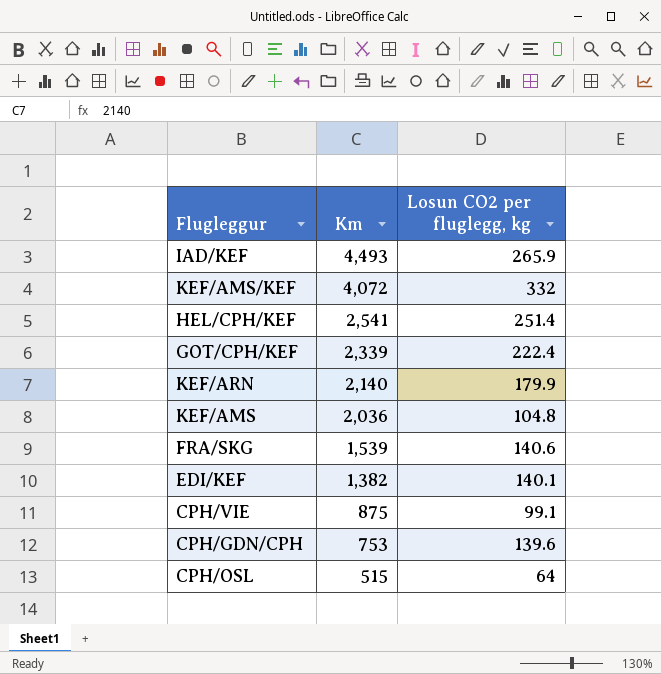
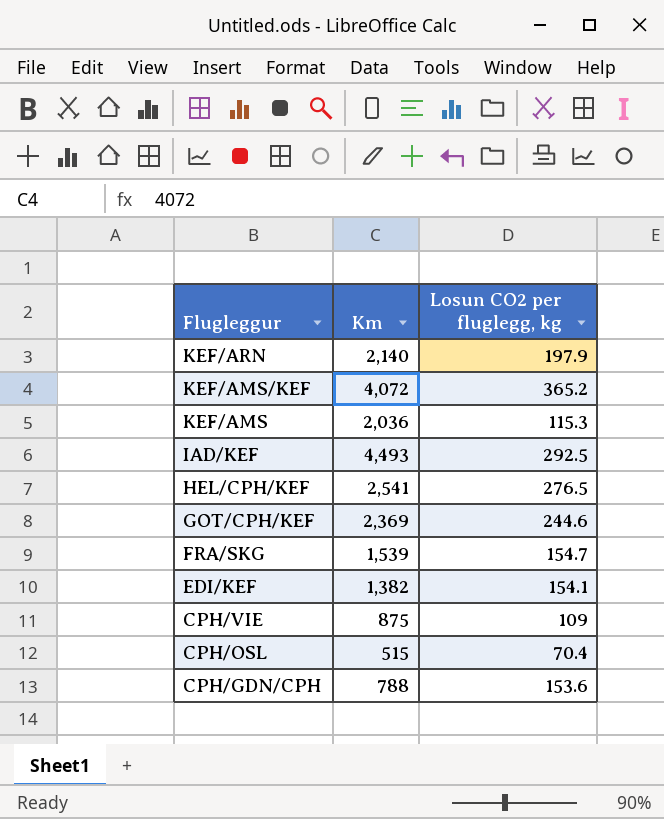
row order: Km descending -> Flugleggur descending
KEF/ARN | Losun CO2 per fluglegg, kg: 179.9 -> 197.9
KEF/AMS/KEF | Losun CO2 per fluglegg, kg: 332 -> 365.2
KEF/AMS | Losun CO2 per fluglegg, kg: 104.8 -> 115.3
IAD/KEF | Losun CO2 per fluglegg, kg: 265.9 -> 292.5
HEL/CPH/KEF | Losun CO2 per fluglegg, kg: 251.4 -> 276.5
GOT/CPH/KEF | Km: 2,339 -> 2,369
GOT/CPH/KEF | Losun CO2 per fluglegg, kg: 222.4 -> 244.6
FRA/SKG | Losun CO2 per fluglegg, kg: 140.6 -> 154.7
EDI/KEF | Losun CO2 per fluglegg, kg: 140.1 -> 154.1
CPH/VIE | Losun CO2 per fluglegg, kg: 99.1 -> 109
CPH/OSL | Losun CO2 per fluglegg, kg: 64 -> 70.4
CPH/GDN/CPH | Km: 753 -> 788
CPH/GDN/CPH | Losun CO2 per fluglegg, kg: 139.6 -> 153.6

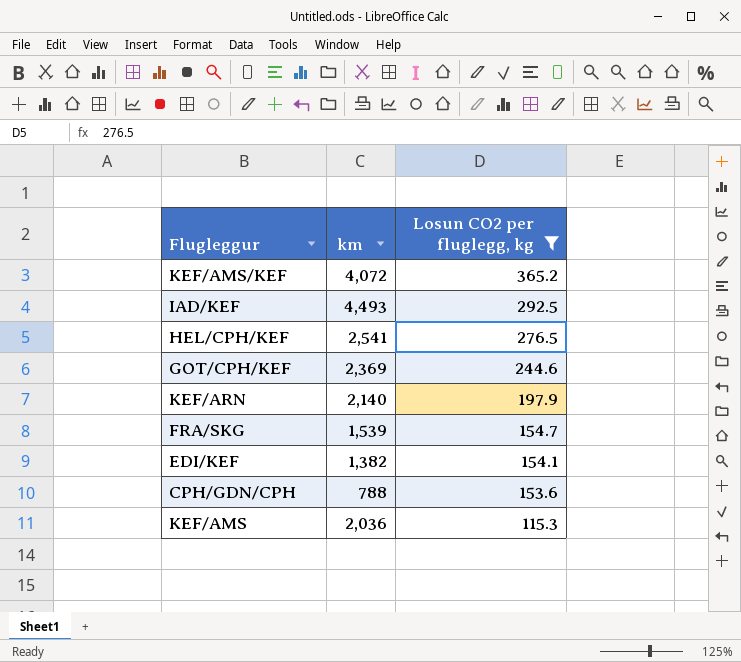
filter: none -> Losun CO2 per fluglegg, kg >= 115.3
row order: Flugleggur descending -> Losun CO2 per fluglegg, kg descending
column name: Km -> km

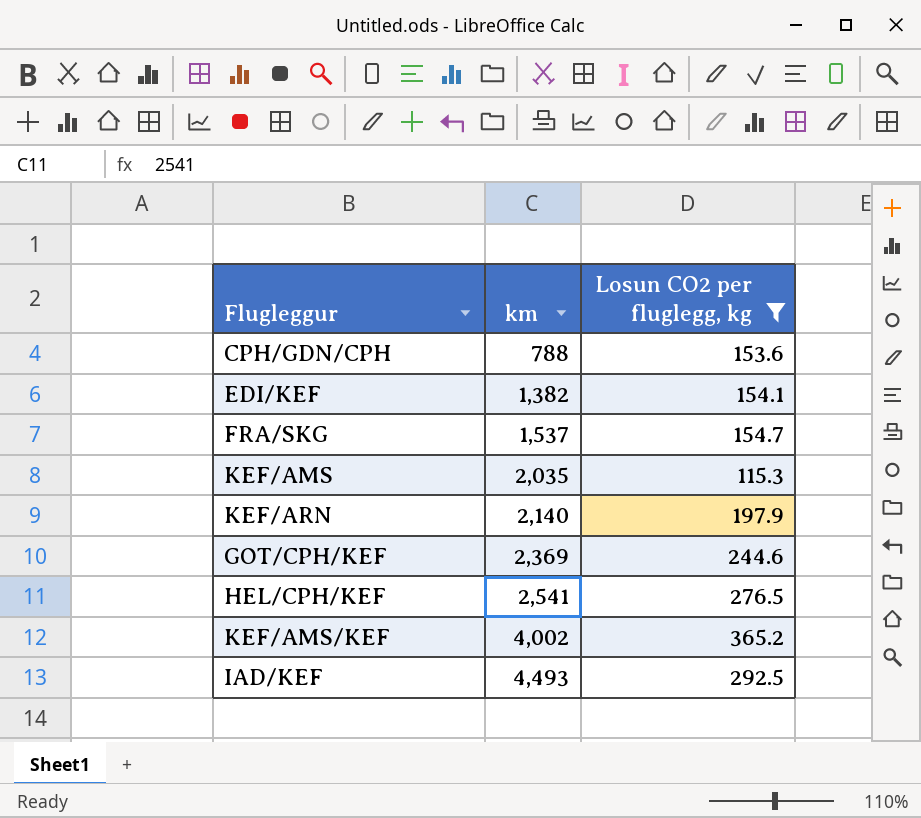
row order: Losun CO2 per fluglegg, kg descending -> km ascending
FRA/SKG | km: 1,539 -> 1,537
KEF/AMS | km: 2,036 -> 2,035
KEF/AMS/KEF | km: 4,072 -> 4,002

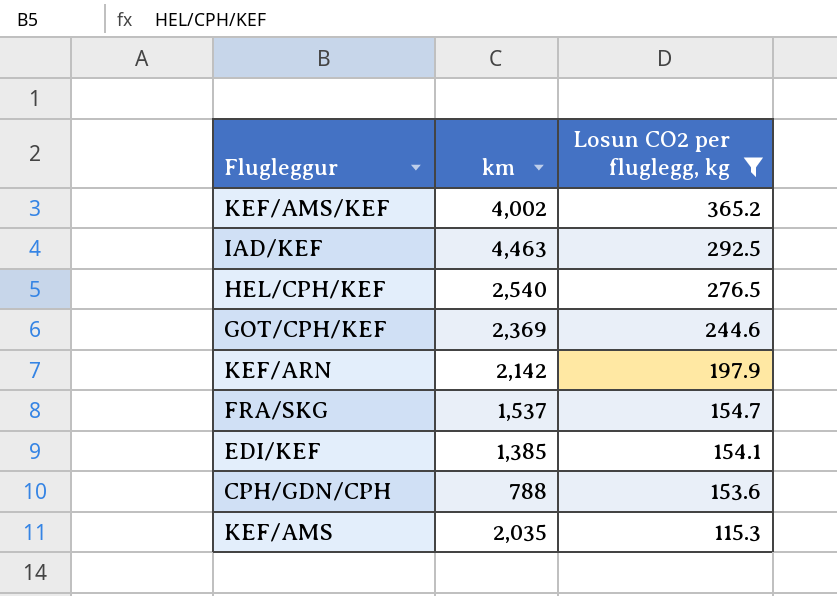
row order: km ascending -> Losun CO2 per fluglegg, kg descending
IAD/KEF | km: 4,493 -> 4,463
HEL/CPH/KEF | km: 2,541 -> 2,540
KEF/ARN | km: 2,140 -> 2,142
EDI/KEF | km: 1,382 -> 1,385

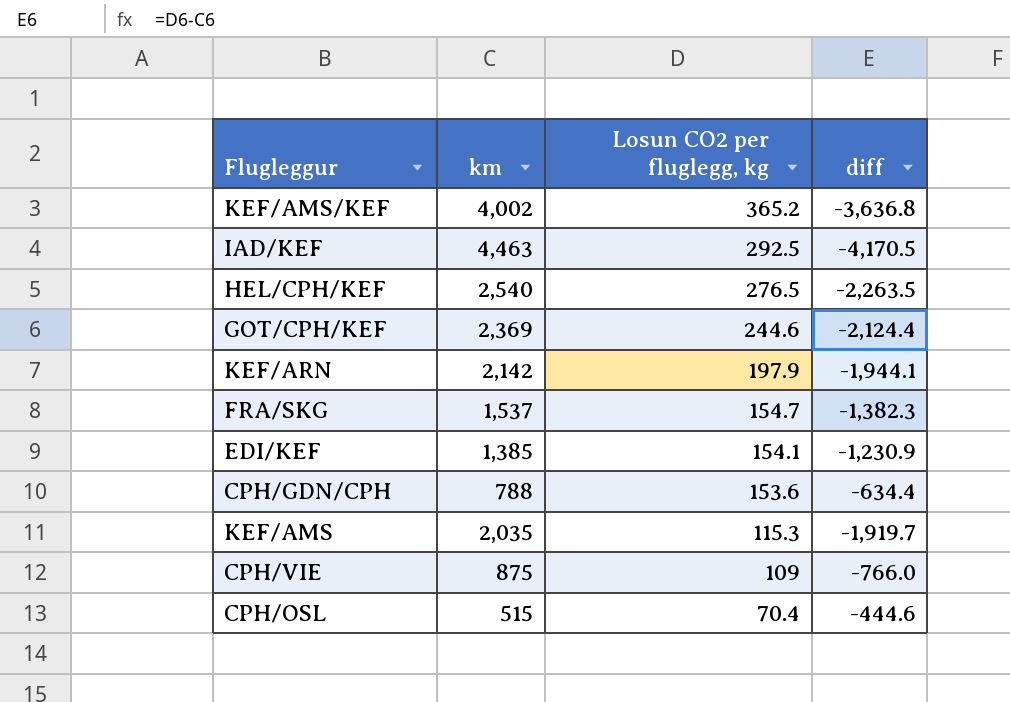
filter: Losun CO2 per fluglegg, kg >= 115.3 -> none
column diff | formula: none -> [Losun CO2 per fluglegg, kg] - [km]

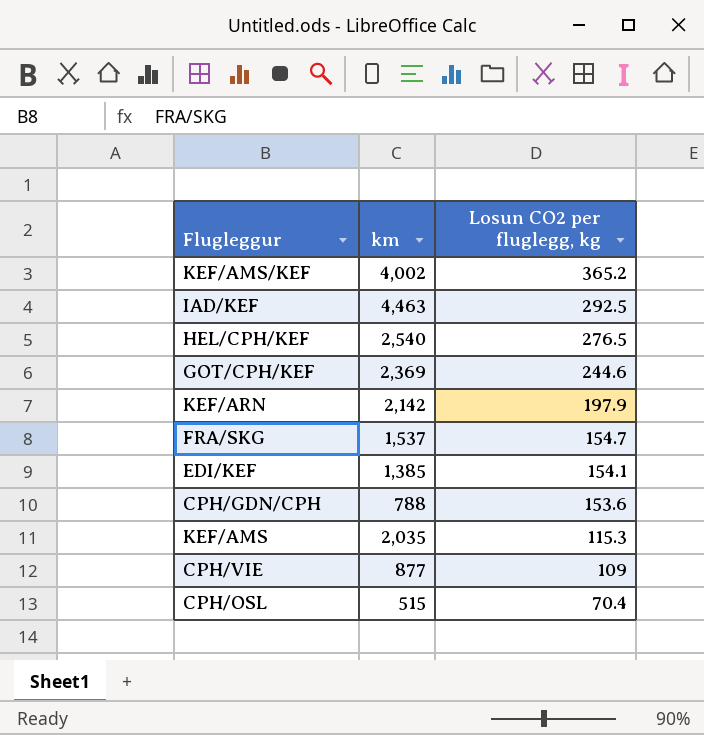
column diff | formula: [Losun CO2 per fluglegg, kg] - [km] -> none
CPH/VIE | km: 875 -> 877

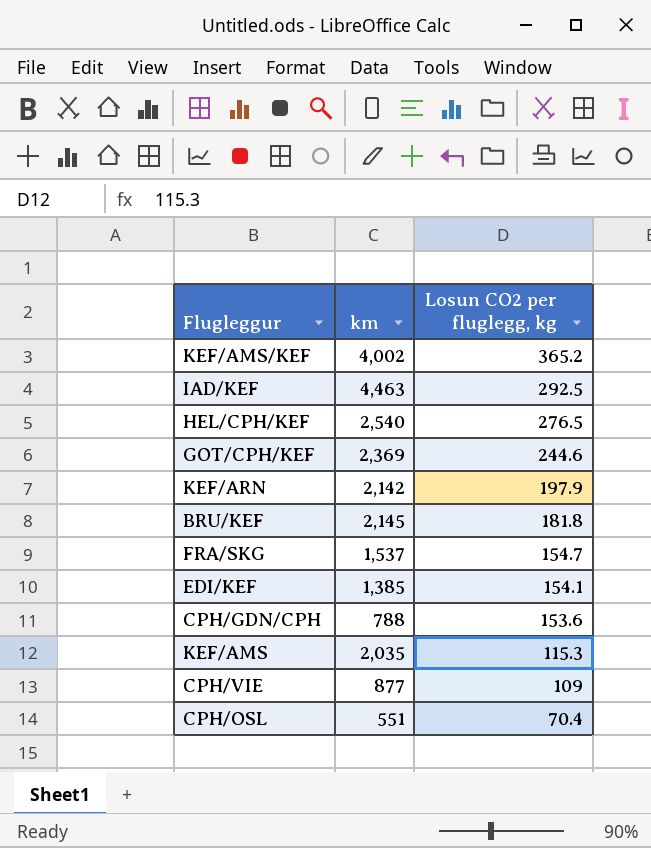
row BRU/KEF: none -> 2,145 | 181.8
CPH/OSL | km: 515 -> 551

